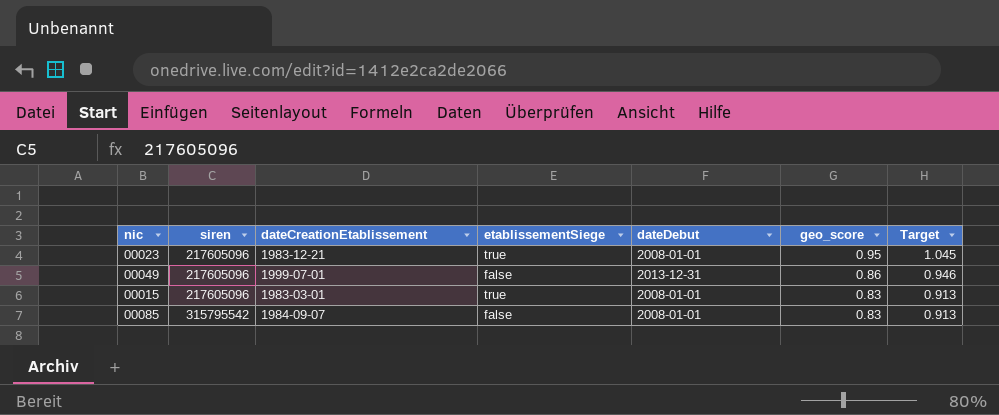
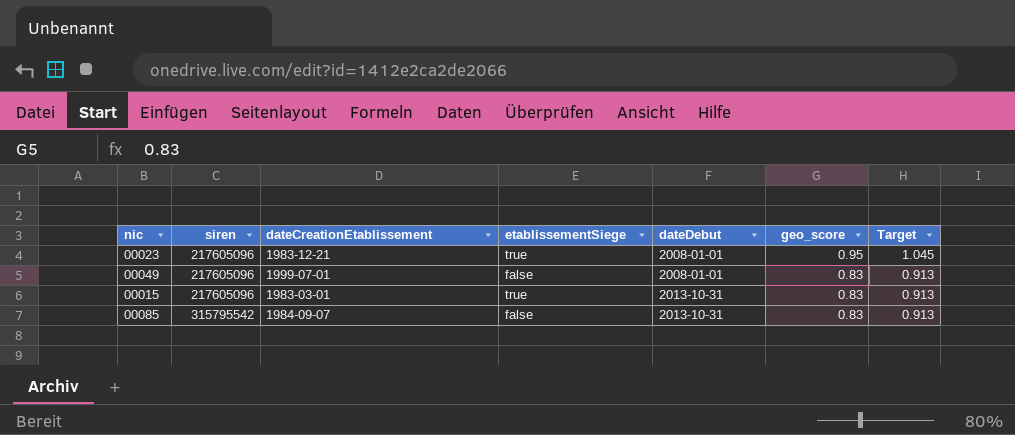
00049 | dateDebut: 2013-12-31 -> 2008-01-01
00049 | geo_score: 0.86 -> 0.83
00049 | Target: 0.946 -> 0.913
00015 | dateDebut: 2008-01-01 -> 2013-10-31
00085 | dateDebut: 2008-01-01 -> 2013-10-31

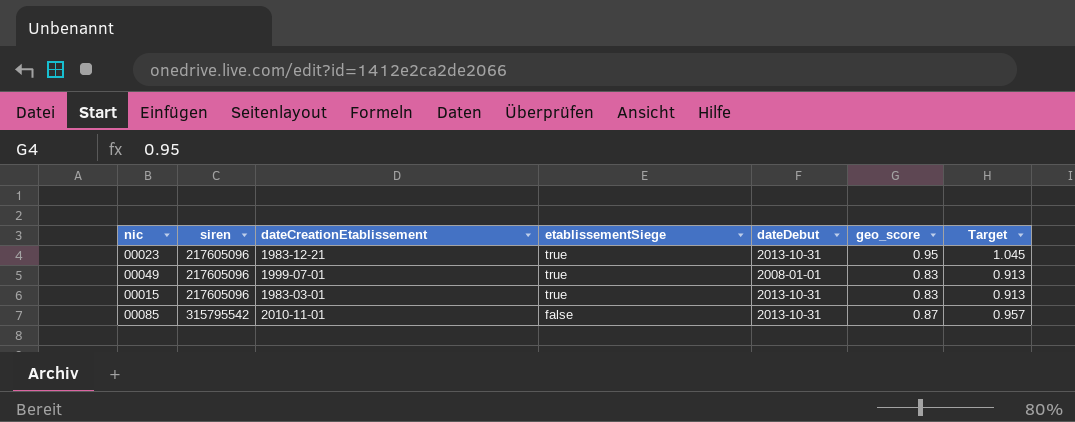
00023 | dateDebut: 2008-01-01 -> 2013-10-31
00049 | etablissementSiege: false -> true
00085 | dateCreationEtablissement: 1984-09-07 -> 2010-11-01
00085 | geo_score: 0.83 -> 0.87
00085 | Target: 0.913 -> 0.957

